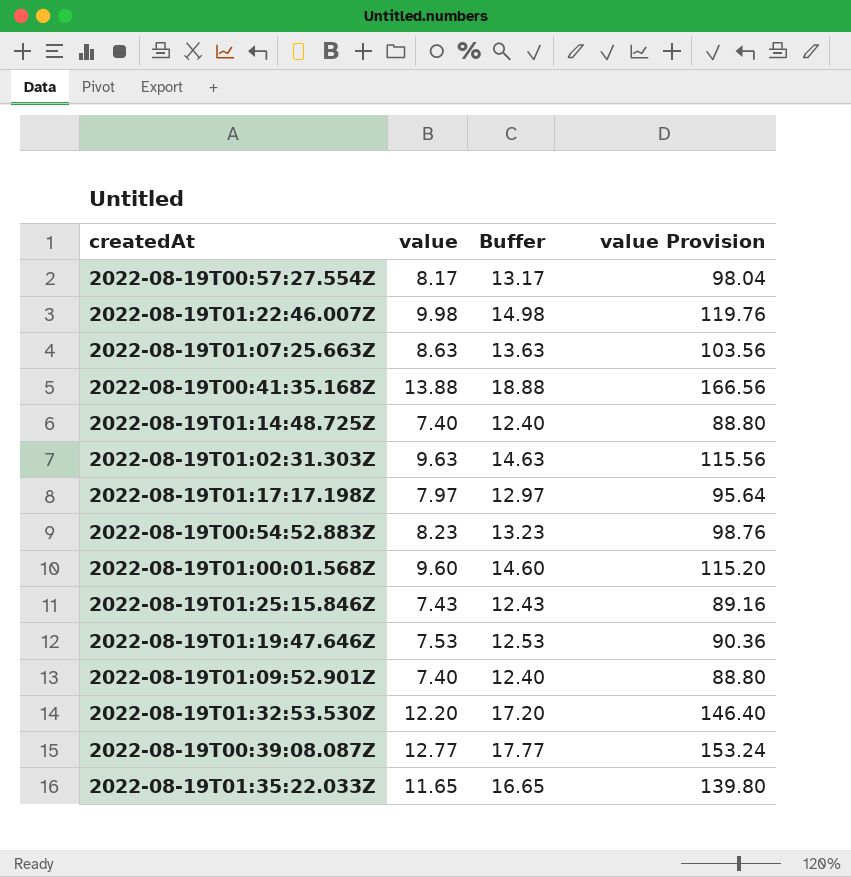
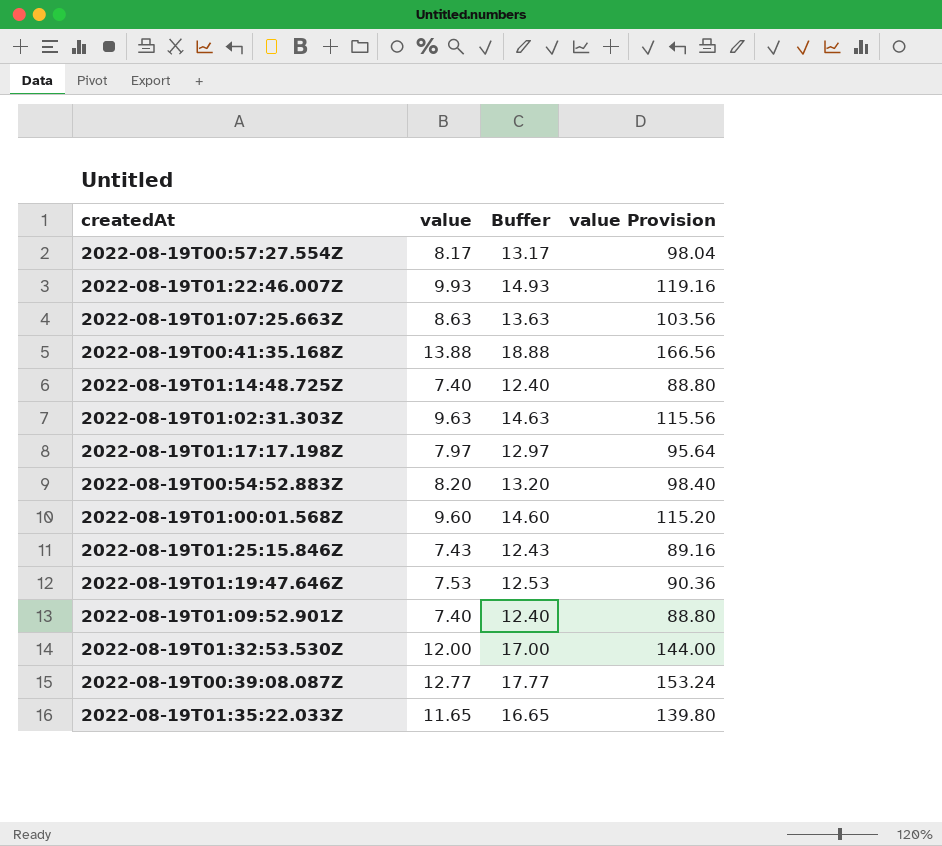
2022-08-19T01:22:46.007Z | value: 9.98 -> 9.93
2022-08-19T01:22:46.007Z | Buffer: 14.98 -> 14.93
2022-08-19T01:22:46.007Z | value Provision: 119.76 -> 119.16
2022-08-19T00:54:52.883Z | value: 8.23 -> 8.20
2022-08-19T00:54:52.883Z | Buffer: 13.23 -> 13.20
2022-08-19T00:54:52.883Z | value Provision: 98.76 -> 98.40
2022-08-19T01:32:53.530Z | value: 12.20 -> 12.00
2022-08-19T01:32:53.530Z | Buffer: 17.20 -> 17.00
2022-08-19T01:32:53.530Z | value Provision: 146.40 -> 144.00

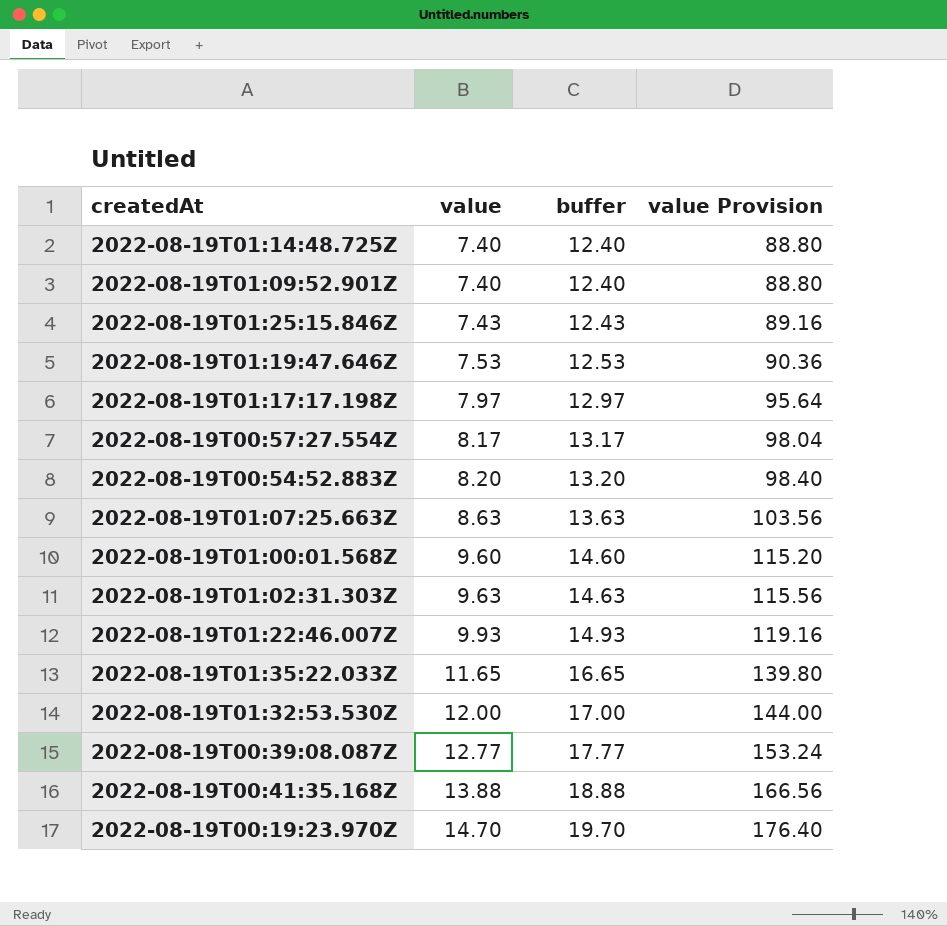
row order: none -> value ascending
column name: Buffer -> buffer
row 2022-08-19T00:19:23.970Z: none -> 14.70 | 19.70 | 176.40

